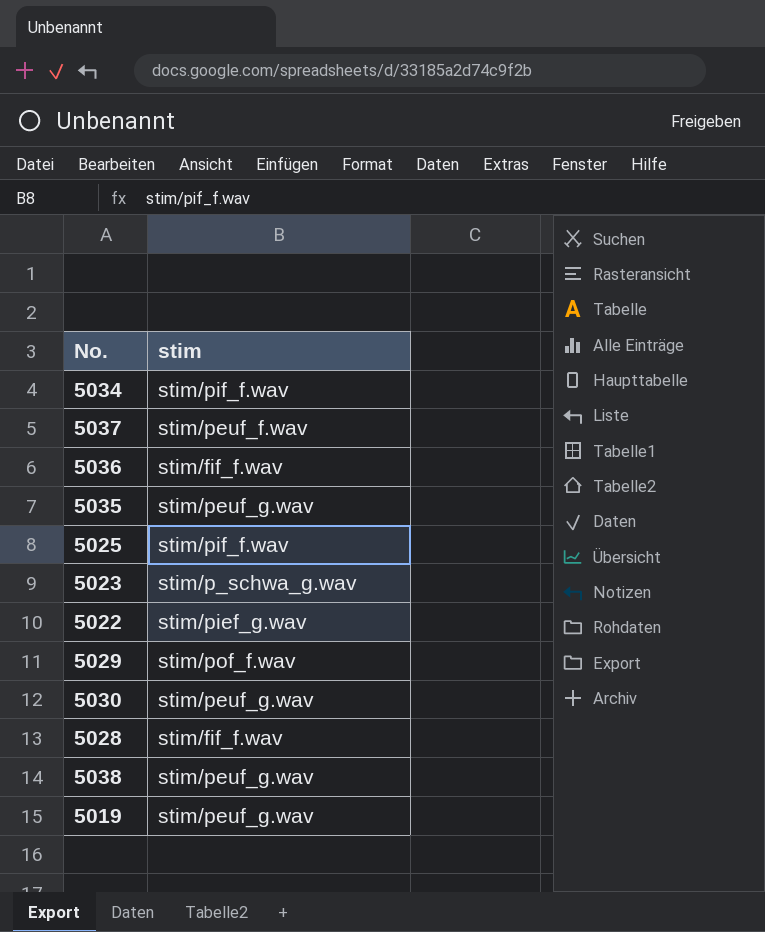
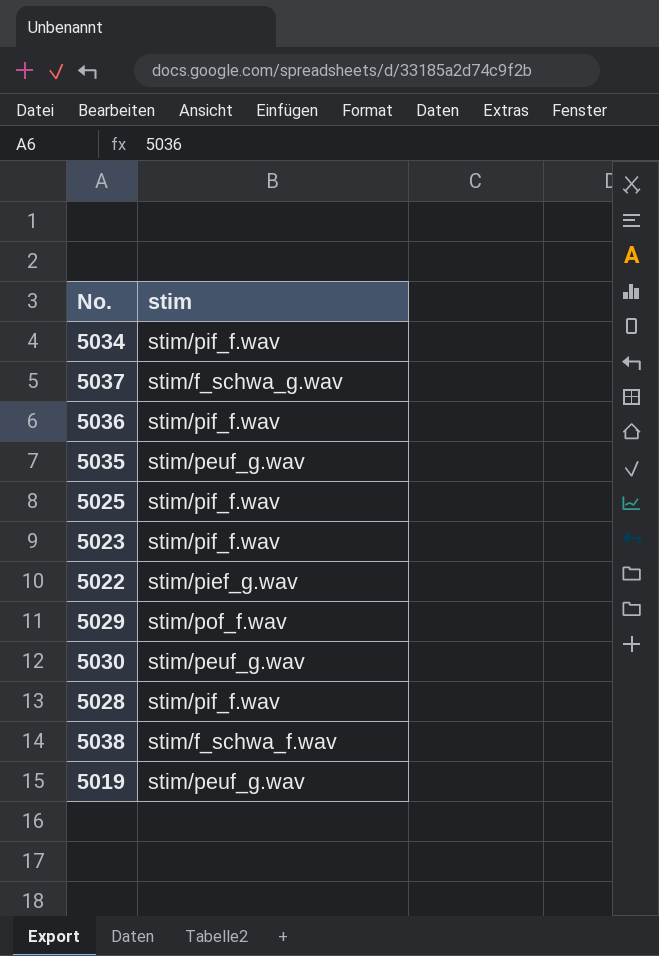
5037 | stim: stim/peuf_f.wav -> stim/f_schwa_g.wav
5036 | stim: stim/fif_f.wav -> stim/pif_f.wav
5023 | stim: stim/p_schwa_g.wav -> stim/pif_f.wav
5028 | stim: stim/fif_f.wav -> stim/pif_f.wav
5038 | stim: stim/peuf_g.wav -> stim/f_schwa_f.wav

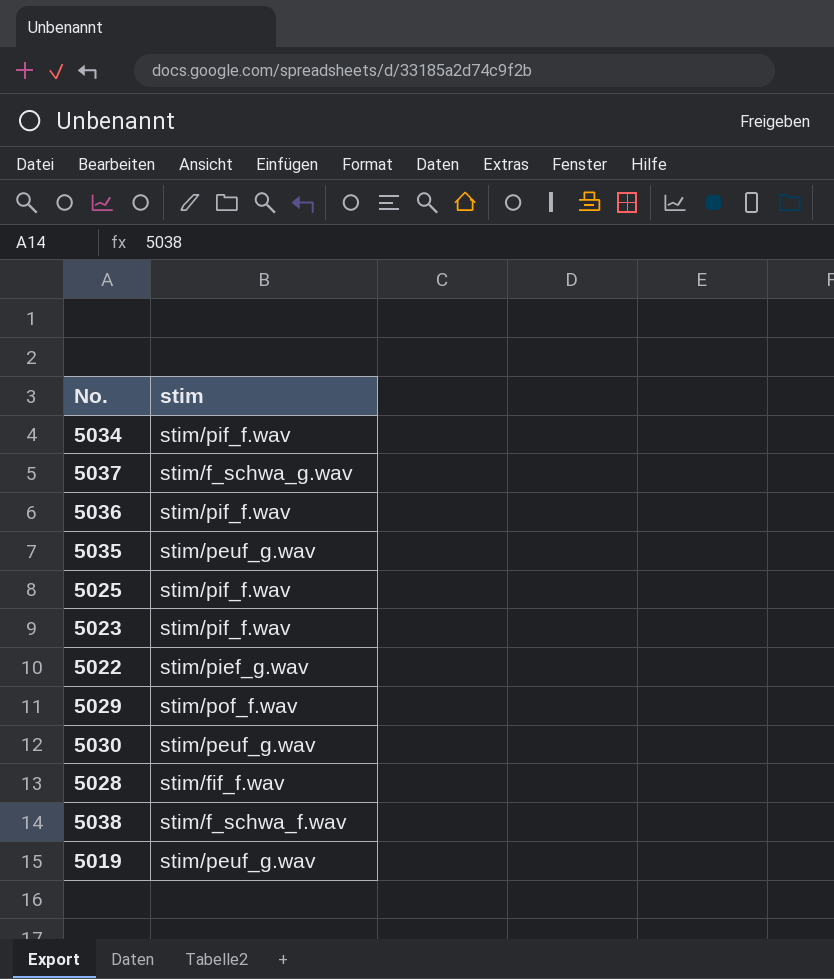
5028 | stim: stim/pif_f.wav -> stim/fif_f.wav

